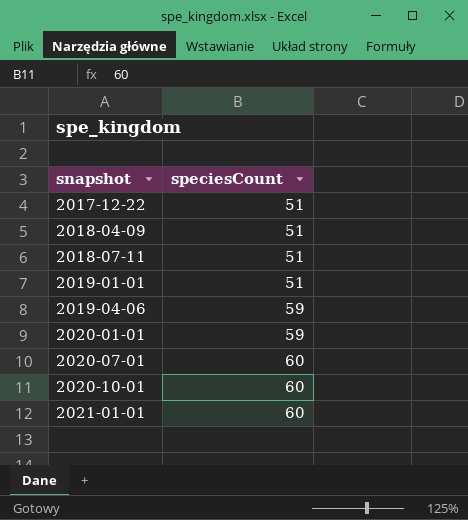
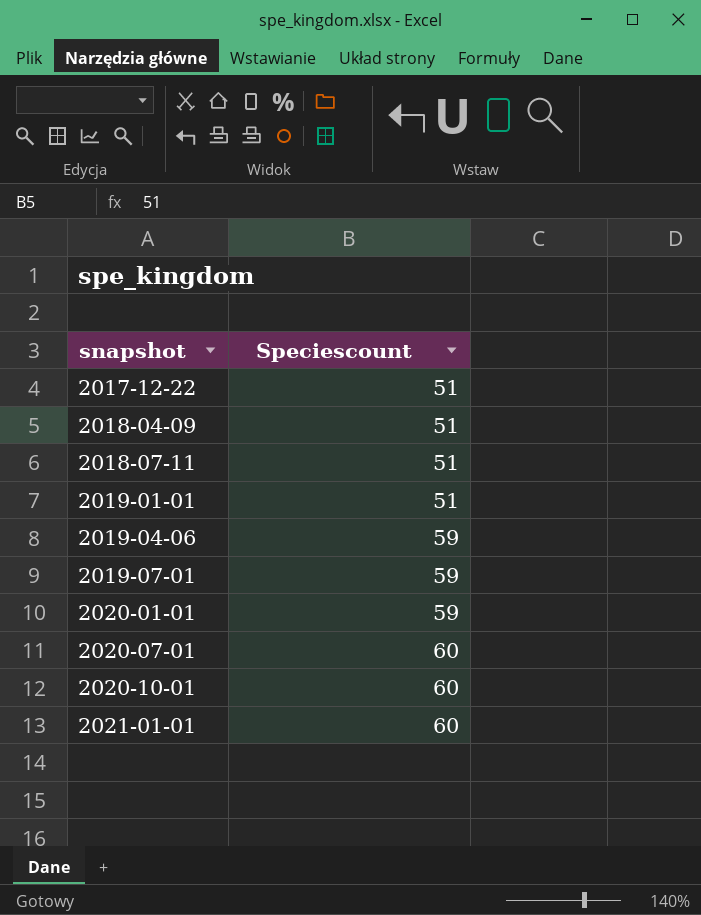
column name: speciesCount -> Speciescount
row 2019-07-01: none -> 59

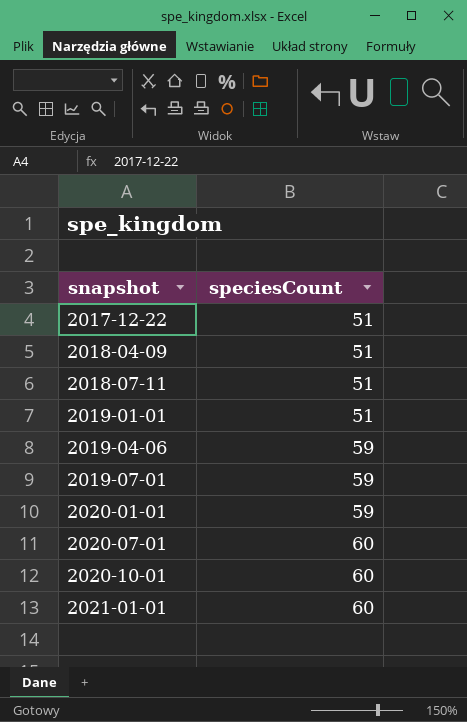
column name: Speciescount -> speciesCount

